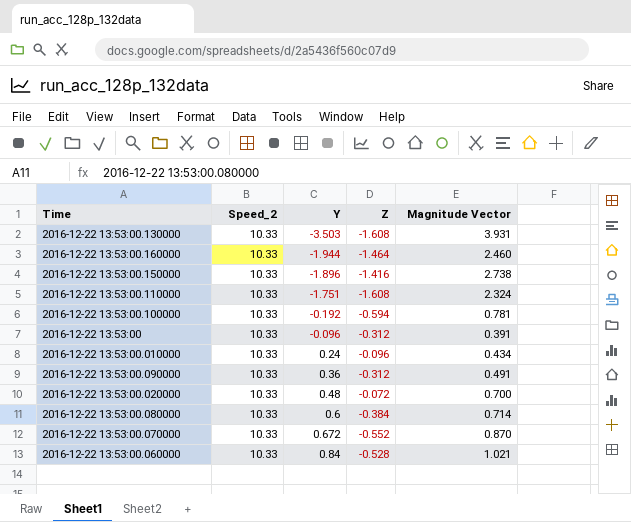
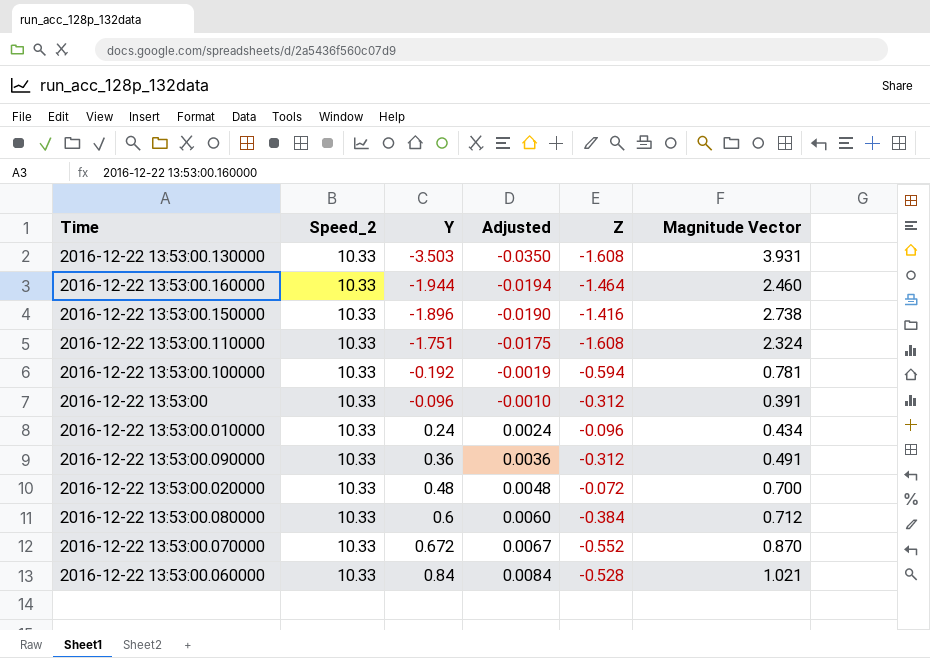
column Adjusted | formula: none -> [Y] * 0.01
2016-12-22 13:53:00.080000 | Magnitude Vector: 0.714 -> 0.712

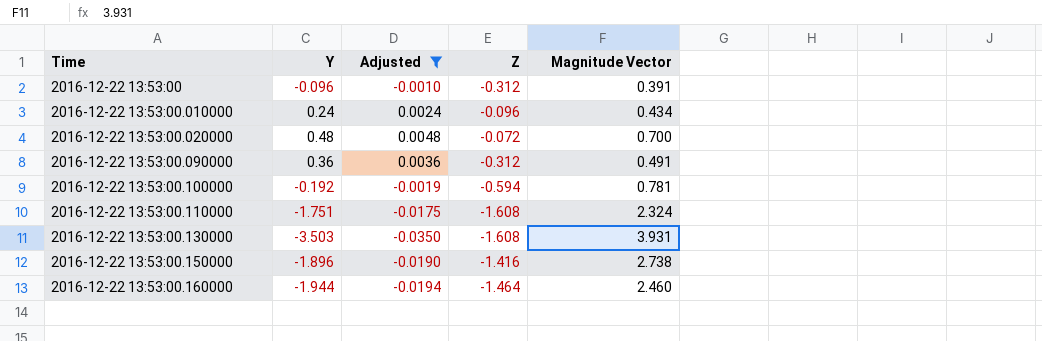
filter: none -> Adjusted <= 0.0048
row order: Y ascending -> Time ascending
column Speed_2 | position: 2 -> none

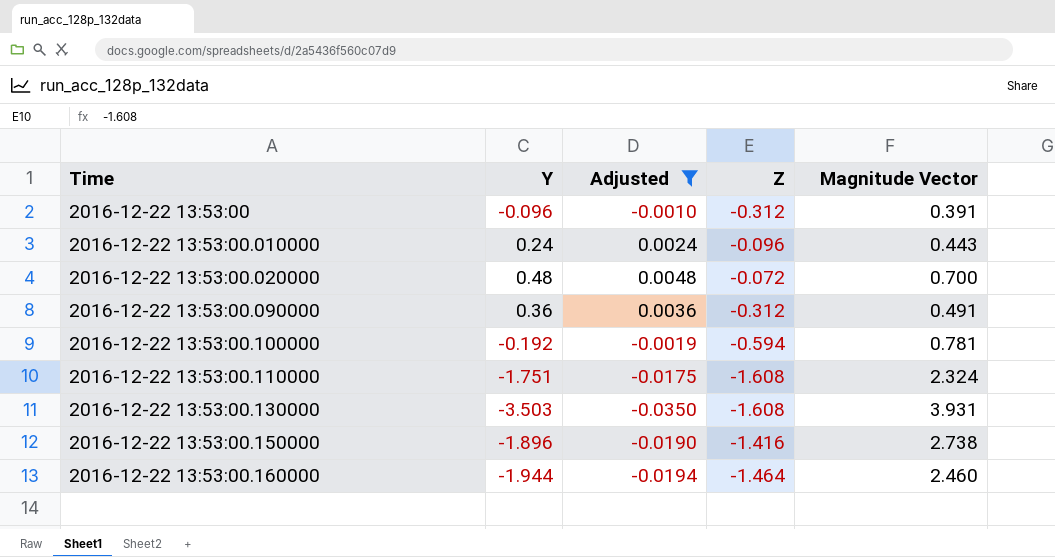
2016-12-22 13:53:00.010000 | Magnitude Vector: 0.434 -> 0.443

